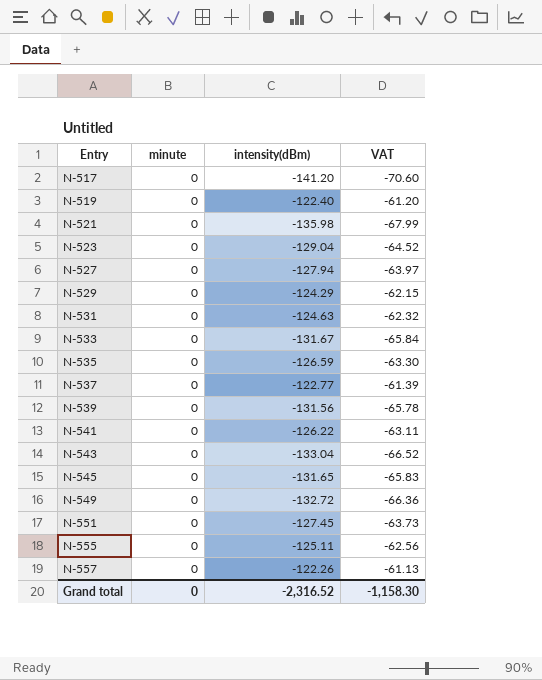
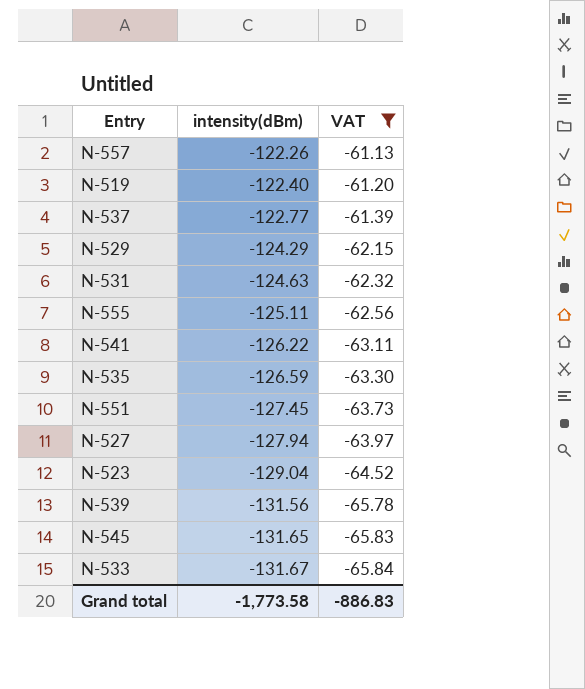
filter: none -> VAT >= -65.84
row order: Entry ascending -> intensity(dBm) descending
column minute | position: 2 -> none
Grand total | intensity(dBm): -2,316.52 -> -1,773.58
Grand total | VAT: -1,158.30 -> -886.83

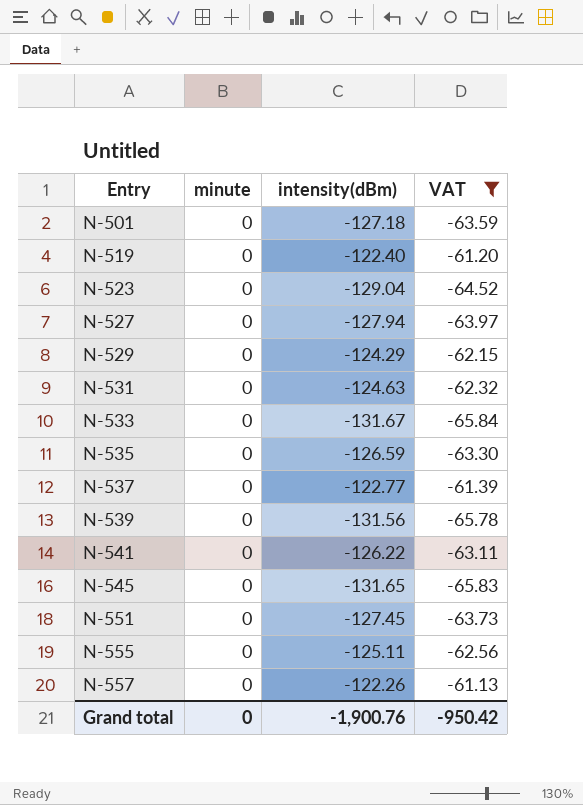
row order: intensity(dBm) descending -> Entry ascending
column minute | position: none -> 2
row N-501: none -> 0 | -127.18 | -63.59
Grand total | intensity(dBm): -1,773.58 -> -1,900.76
Grand total | VAT: -886.83 -> -950.42

